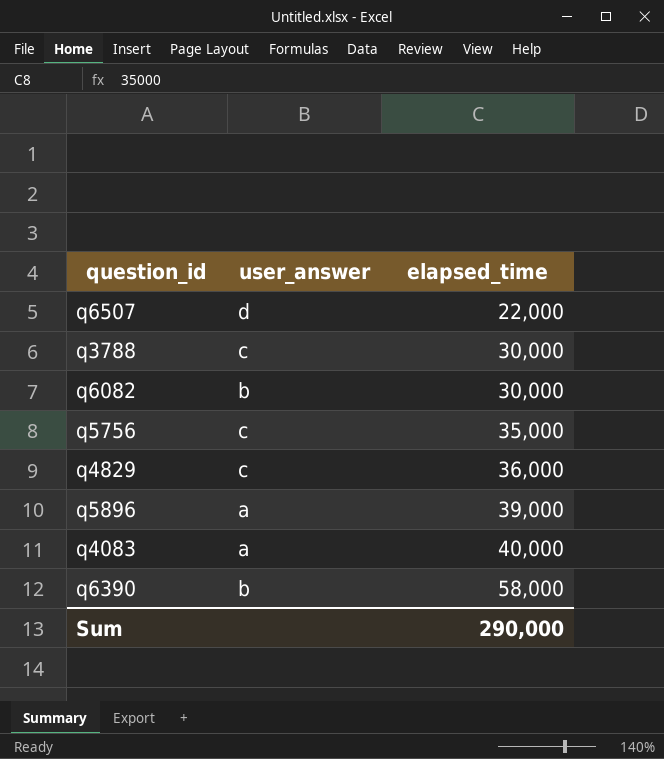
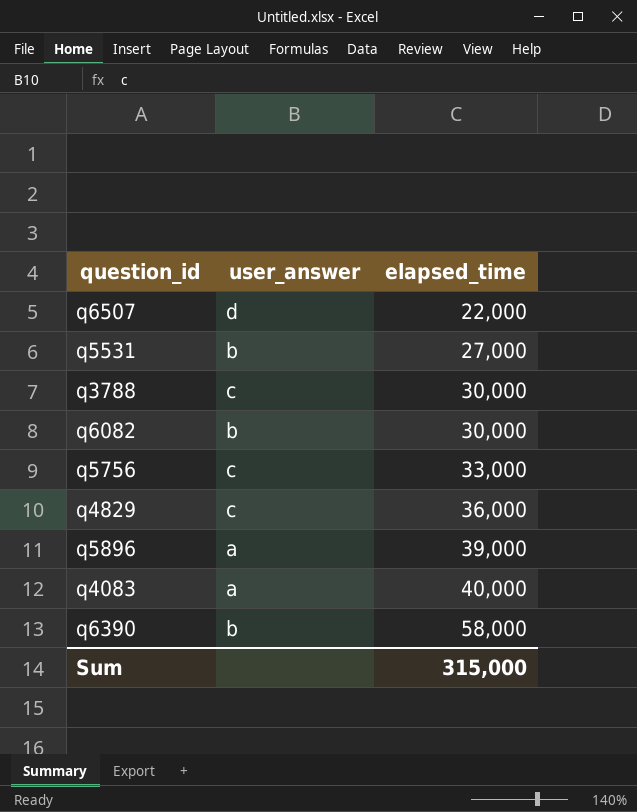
row q5531: none -> b | 27,000
q5756 | elapsed_time: 35,000 -> 33,000
Sum | elapsed_time: 290,000 -> 315,000

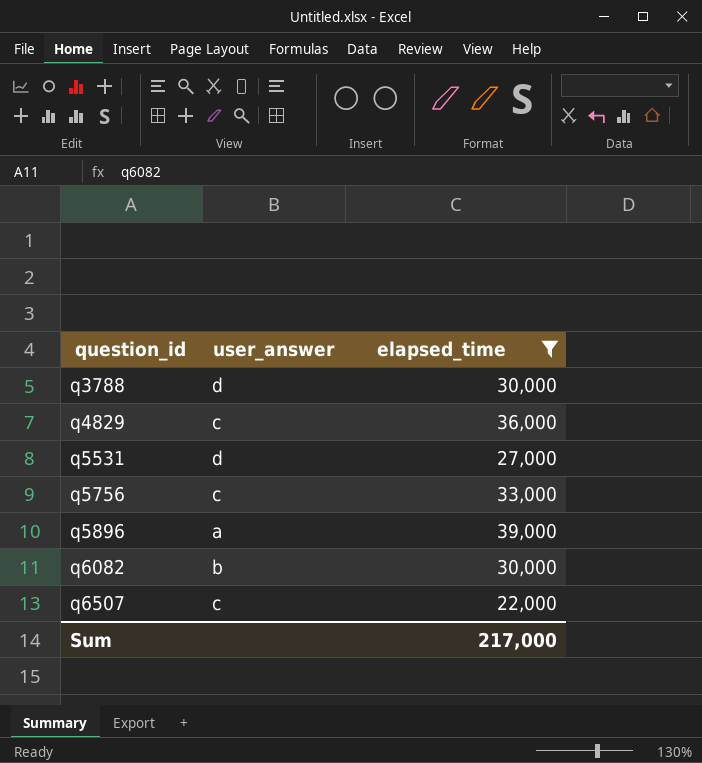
filter: none -> elapsed_time <= 39,000
row order: elapsed_time ascending -> question_id ascending
q3788 | user_answer: c -> d
q5531 | user_answer: b -> d
q6507 | user_answer: d -> c
Sum | elapsed_time: 315,000 -> 217,000

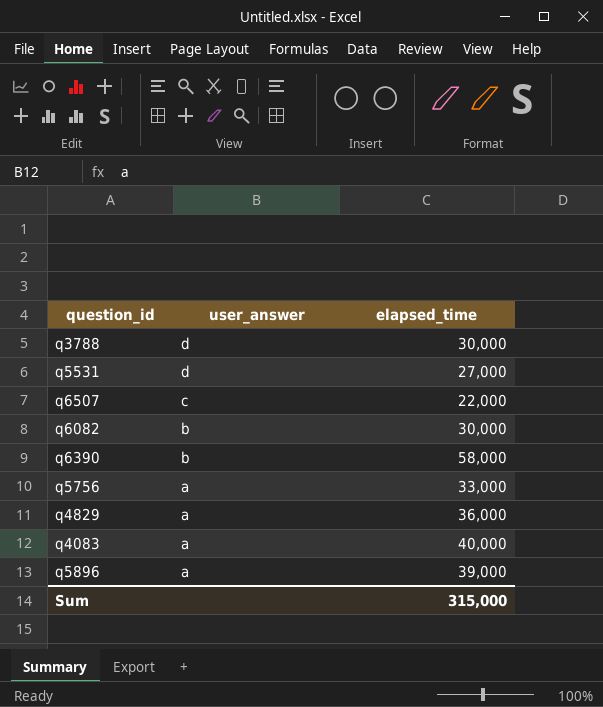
filter: elapsed_time <= 39,000 -> none
row order: question_id ascending -> user_answer descending
q5756 | user_answer: c -> a
q4829 | user_answer: c -> a
Sum | elapsed_time: 217,000 -> 315,000

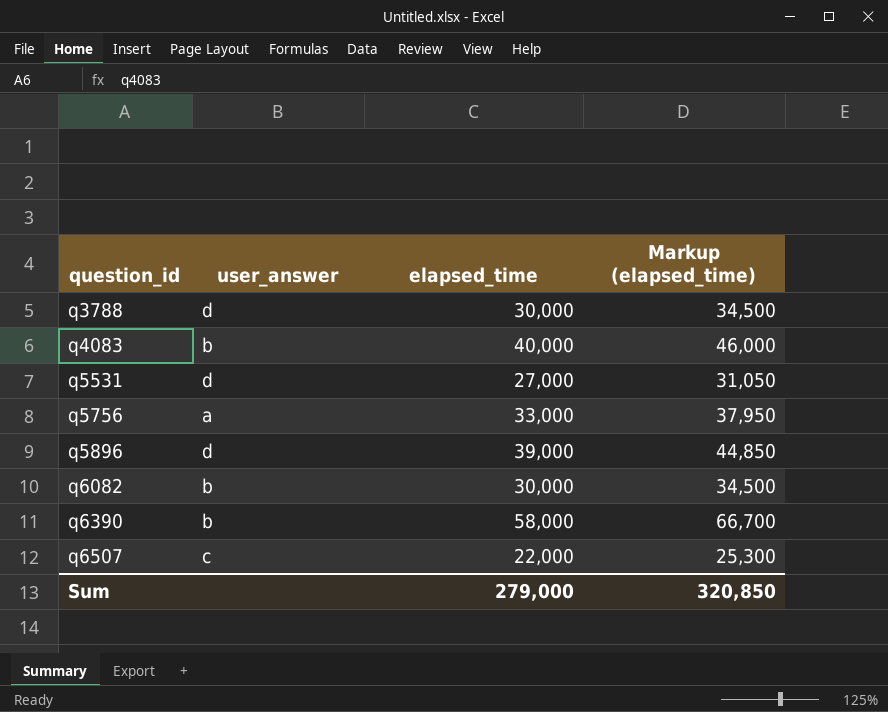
row order: user_answer descending -> question_id ascending
column Markup (elapsed_time) | formula: none -> [elapsed_time] * 1.15
row q4829: a | 36,000 -> none
q4083 | user_answer: a -> b
q5896 | user_answer: a -> d
Sum | elapsed_time: 315,000 -> 279,000

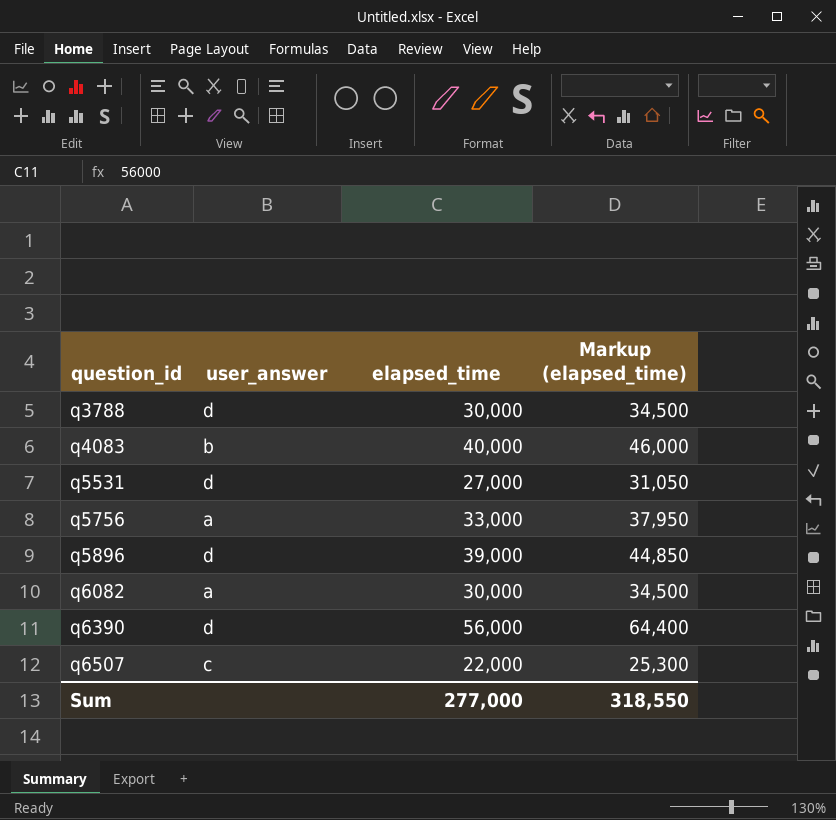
q6082 | user_answer: b -> a
q6390 | user_answer: b -> d
q6390 | elapsed_time: 58,000 -> 56,000
q6390 | Markup (elapsed_time): 66,700 -> 64,400
Sum | elapsed_time: 279,000 -> 277,000
Sum | Markup (elapsed_time): 320,850 -> 318,550

